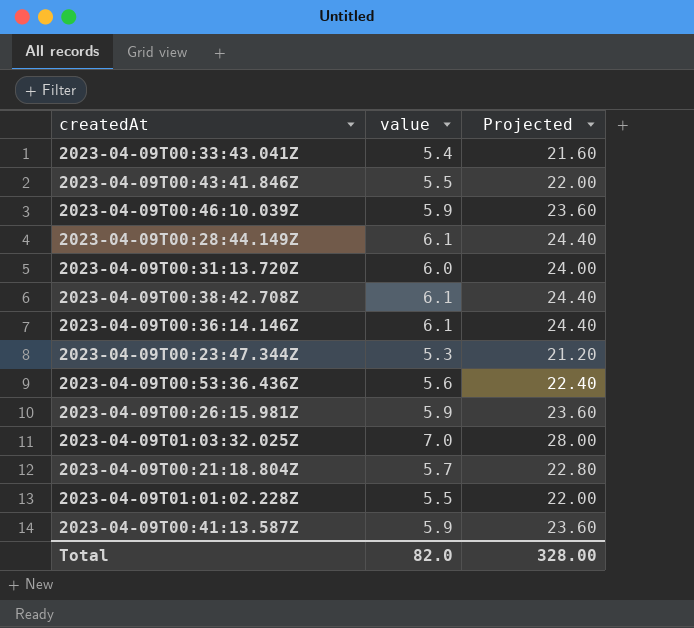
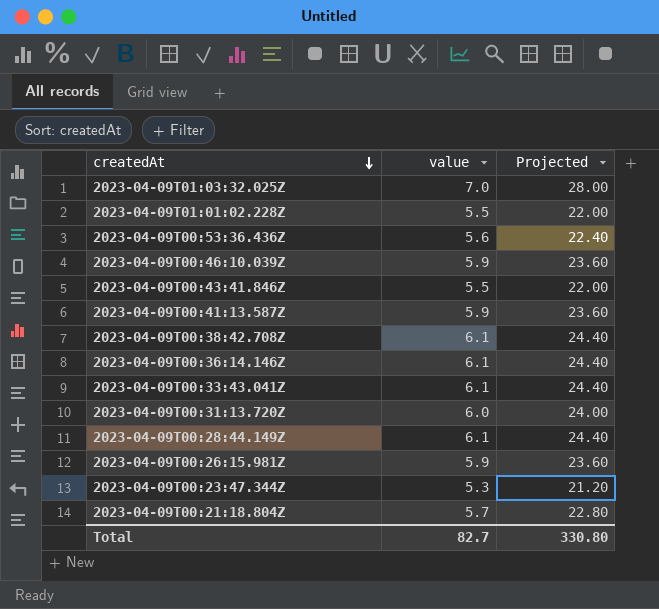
row order: none -> createdAt descending
2023-04-09T00:33:43.041Z | value: 5.4 -> 6.1
2023-04-09T00:33:43.041Z | Projected: 21.60 -> 24.40
Total | value: 82.0 -> 82.7
Total | Projected: 328.00 -> 330.80

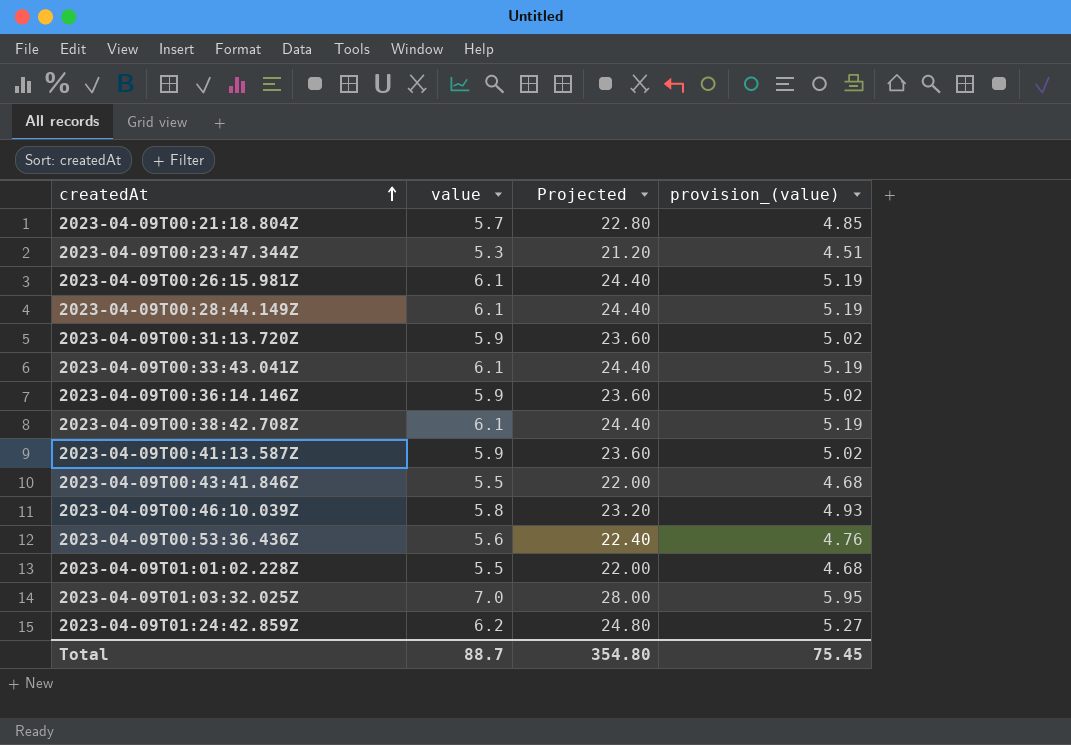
row order: createdAt descending -> createdAt ascending
column provision_(value) | formula: none -> [value] * 0.85
2023-04-09T00:26:15.981Z | value: 5.9 -> 6.1
2023-04-09T00:26:15.981Z | Projected: 23.60 -> 24.40
2023-04-09T00:31:13.720Z | value: 6.0 -> 5.9
2023-04-09T00:31:13.720Z | Projected: 24.00 -> 23.60
2023-04-09T00:36:14.146Z | value: 6.1 -> 5.9
2023-04-09T00:36:14.146Z | Projected: 24.40 -> 23.60
2023-04-09T00:46:10.039Z | value: 5.9 -> 5.8
2023-04-09T00:46:10.039Z | Projected: 23.60 -> 23.20
row 2023-04-09T01:24:42.859Z: none -> 6.2 | 24.80 | 5.27
Total | value: 82.7 -> 88.7
Total | Projected: 330.80 -> 354.80

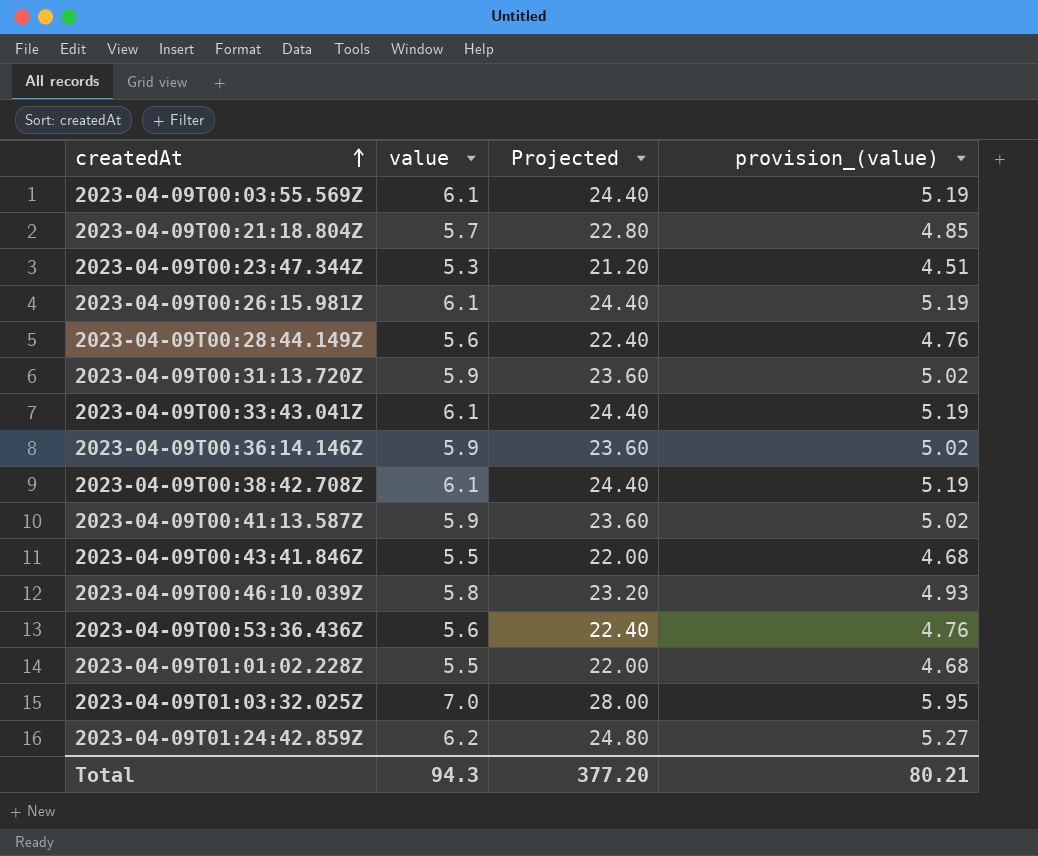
row 2023-04-09T00:03:55.569Z: none -> 6.1 | 24.40 | 5.19
2023-04-09T00:28:44.149Z | value: 6.1 -> 5.6
2023-04-09T00:28:44.149Z | Projected: 24.40 -> 22.40
2023-04-09T00:28:44.149Z | provision_(value): 5.19 -> 4.76
Total | value: 88.7 -> 94.3
Total | Projected: 354.80 -> 377.20
Total | provision_(value): 75.45 -> 80.21

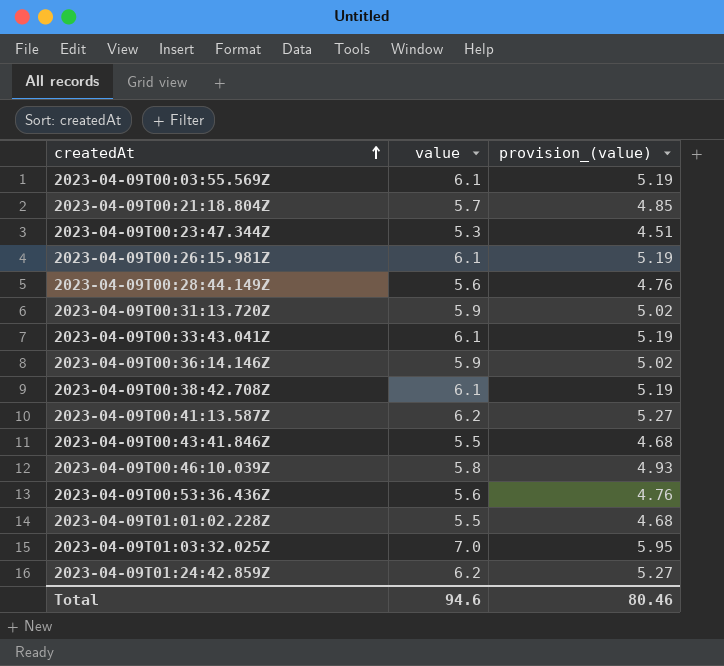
column Projected | formula: [value] * 4 -> none
2023-04-09T00:41:13.587Z | value: 5.9 -> 6.2
2023-04-09T00:41:13.587Z | provision_(value): 5.02 -> 5.27
Total | value: 94.3 -> 94.6
Total | provision_(value): 80.21 -> 80.46

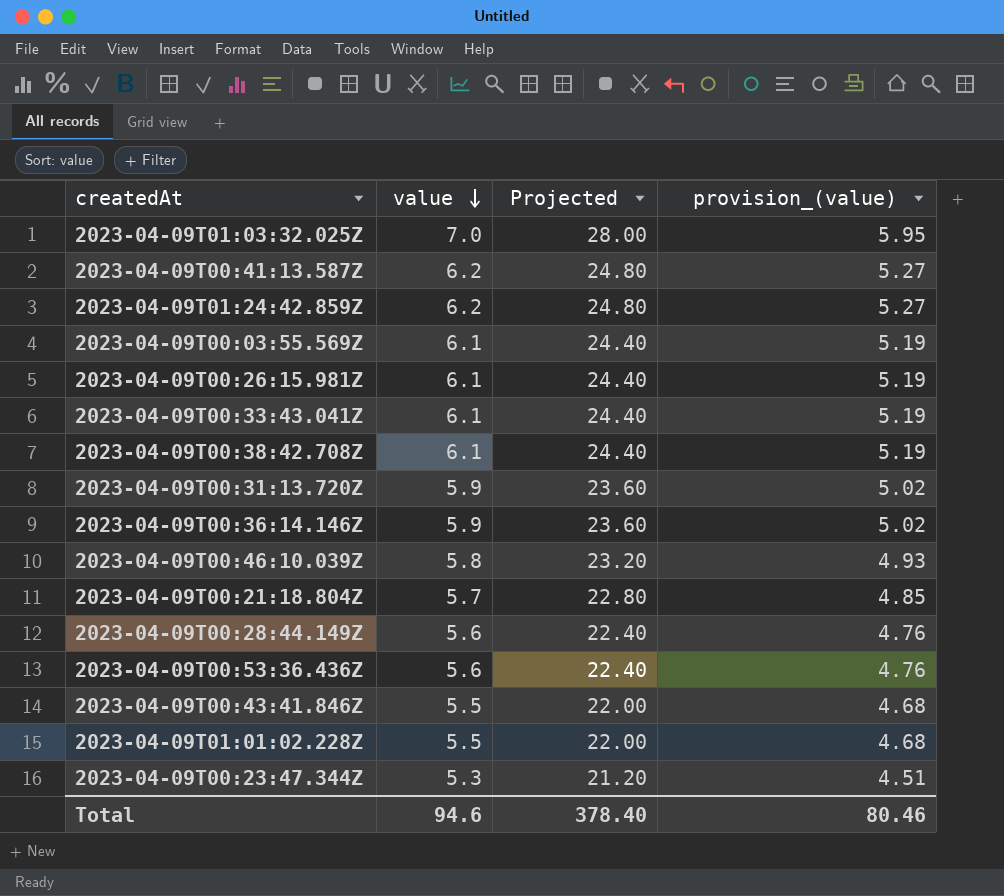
row order: createdAt ascending -> value descending
column Projected | formula: none -> [value] * 4

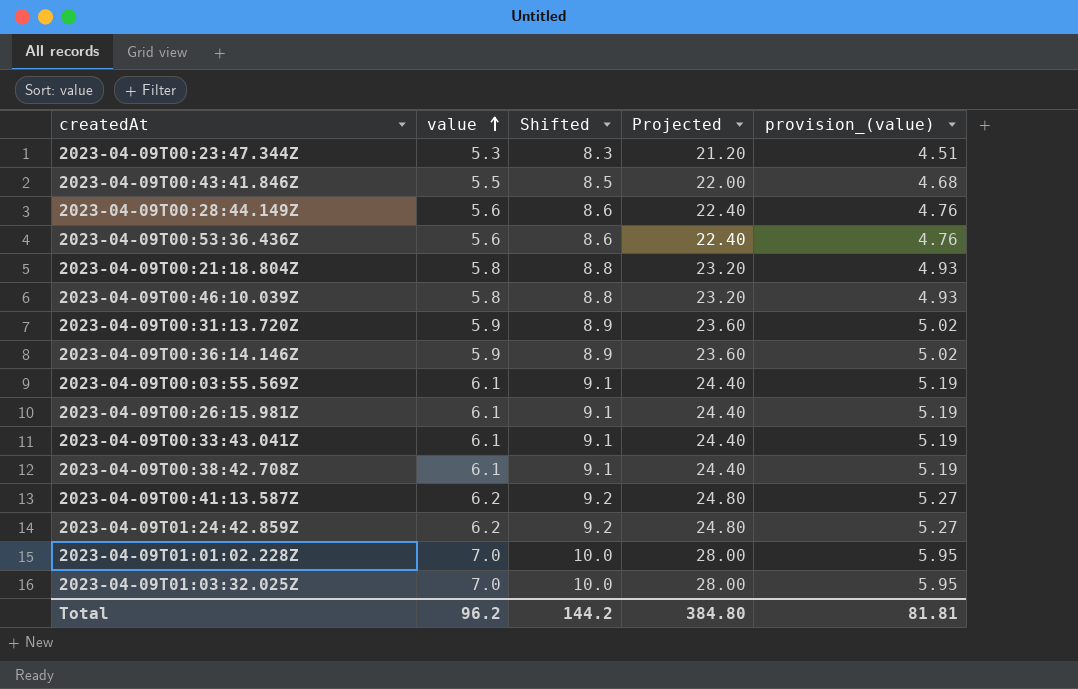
row order: value descending -> value ascending
column Shifted | formula: none -> [value] + 3
2023-04-09T00:21:18.804Z | value: 5.7 -> 5.8
2023-04-09T00:21:18.804Z | Projected: 22.80 -> 23.20
2023-04-09T00:21:18.804Z | provision_(value): 4.85 -> 4.93
2023-04-09T01:01:02.228Z | value: 5.5 -> 7.0
2023-04-09T01:01:02.228Z | Projected: 22.00 -> 28.00
2023-04-09T01:01:02.228Z | provision_(value): 4.68 -> 5.95
Total | value: 94.6 -> 96.2
Total | Projected: 378.40 -> 384.80
Total | provision_(value): 80.46 -> 81.81

